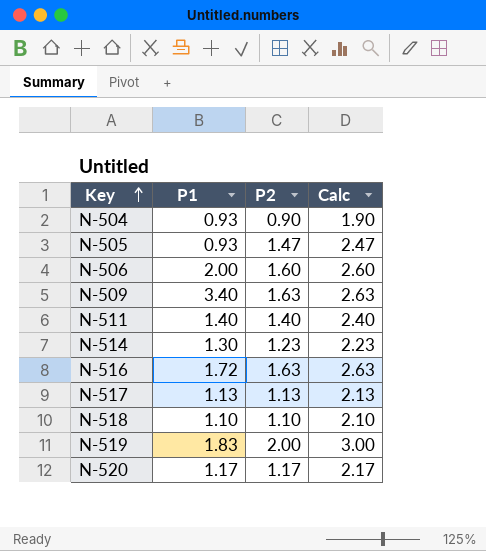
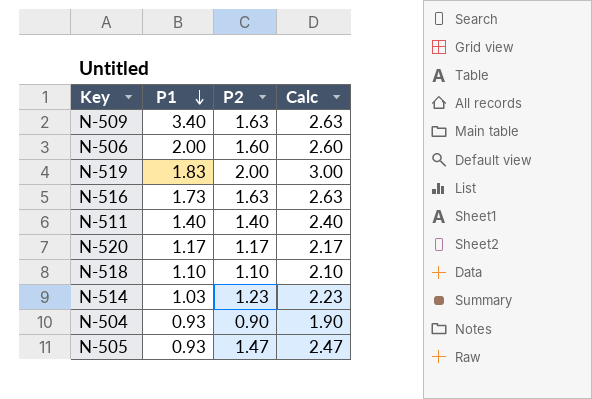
row order: Key ascending -> P1 descending
row N-517: 1.13 | 1.13 | 2.13 -> none
N-516 | P1: 1.72 -> 1.73
N-514 | P1: 1.30 -> 1.03

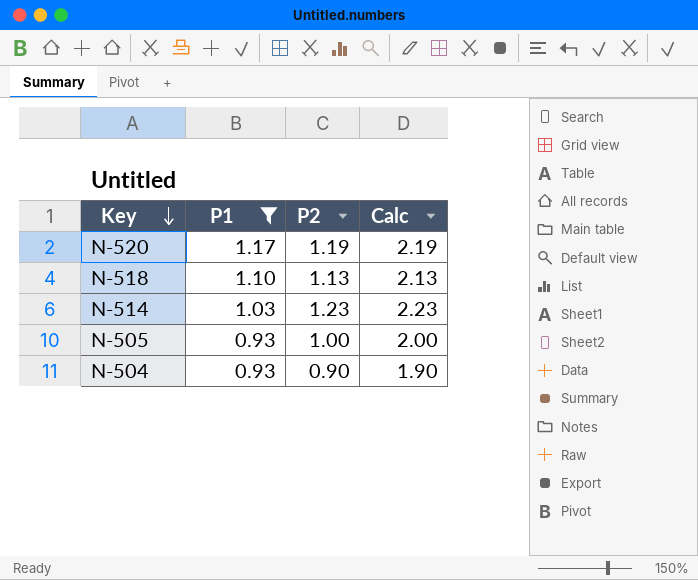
filter: none -> P1 <= 1.17
row order: P1 descending -> Key descending
N-520 | P2: 1.17 -> 1.19
N-520 | Calc: 2.17 -> 2.19
N-518 | P2: 1.10 -> 1.13
N-518 | Calc: 2.10 -> 2.13
N-505 | P2: 1.47 -> 1.00
N-505 | Calc: 2.47 -> 2.00

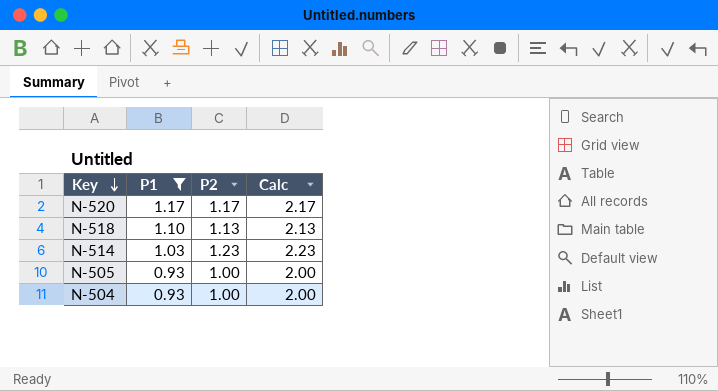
N-520 | P2: 1.19 -> 1.17
N-520 | Calc: 2.19 -> 2.17
N-504 | P2: 0.90 -> 1.00
N-504 | Calc: 1.90 -> 2.00

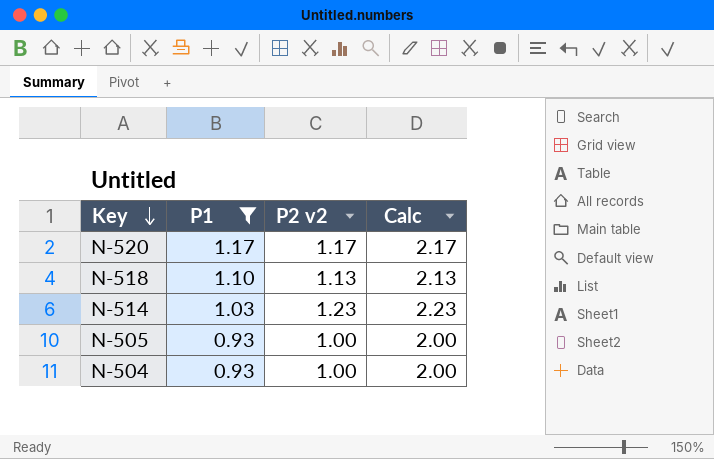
column name: P2 -> P2 v2

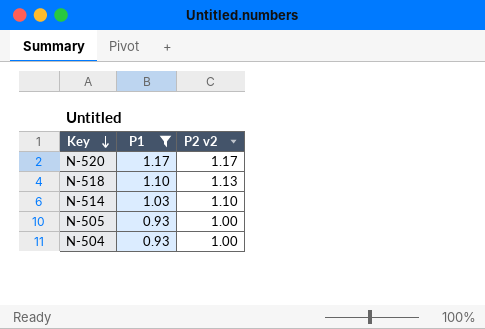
column Calc | formula: [P2 v2] + 1 -> none
N-514 | P2 v2: 1.23 -> 1.10

